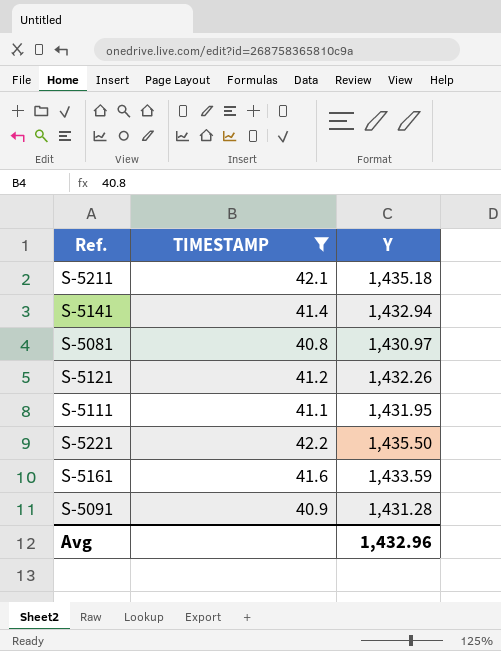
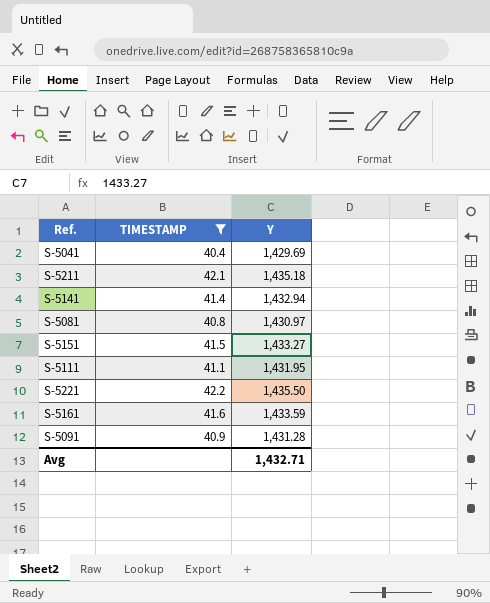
row S-5121: 41.2 | 1,432.26 -> none
row S-5041: none -> 40.4 | 1,429.69
row S-5151: none -> 41.5 | 1,433.27
Avg | Y: 1,432.96 -> 1,432.71

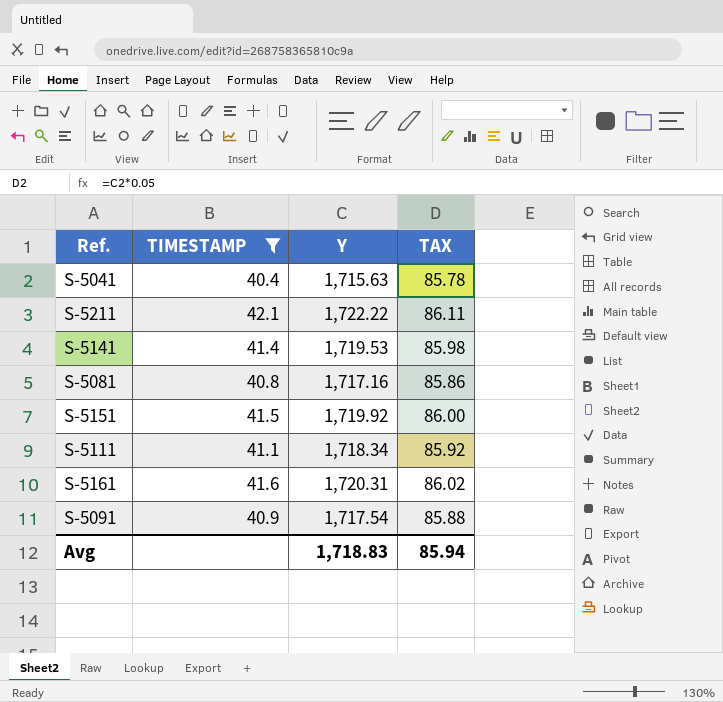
column TAX | formula: none -> [Y] * 0.05
row S-5221: 42.2 | 1,435.50 -> none
S-5041 | Y: 1,429.69 -> 1,715.63
S-5211 | Y: 1,435.18 -> 1,722.22
S-5141 | Y: 1,432.94 -> 1,719.53
S-5081 | Y: 1,430.97 -> 1,717.16
S-5151 | Y: 1,433.27 -> 1,719.92
S-5111 | Y: 1,431.95 -> 1,718.34
S-5161 | Y: 1,433.59 -> 1,720.31
S-5091 | Y: 1,431.28 -> 1,717.54
Avg | Y: 1,432.71 -> 1,718.83

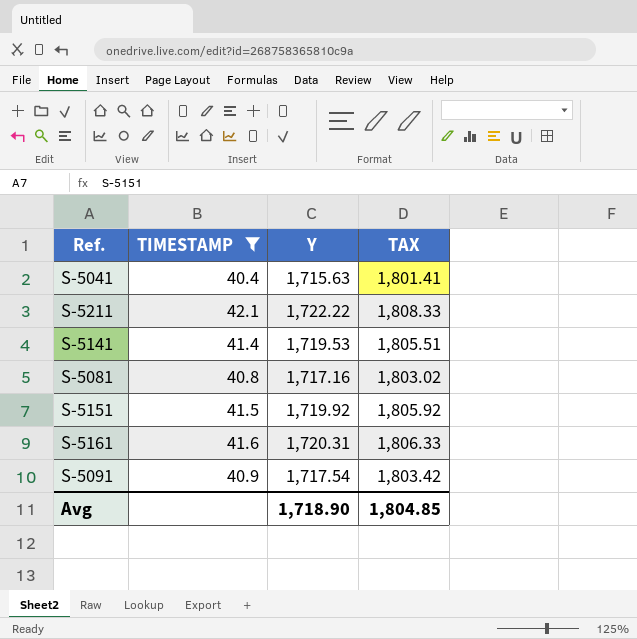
column TAX | formula: [Y] * 0.05 -> [Y] * 1.05
row S-5111: 41.1 | 1,718.34 | 85.92 -> none
Avg | Y: 1,718.83 -> 1,718.90
Avg | TAX: 85.94 -> 1,804.85

